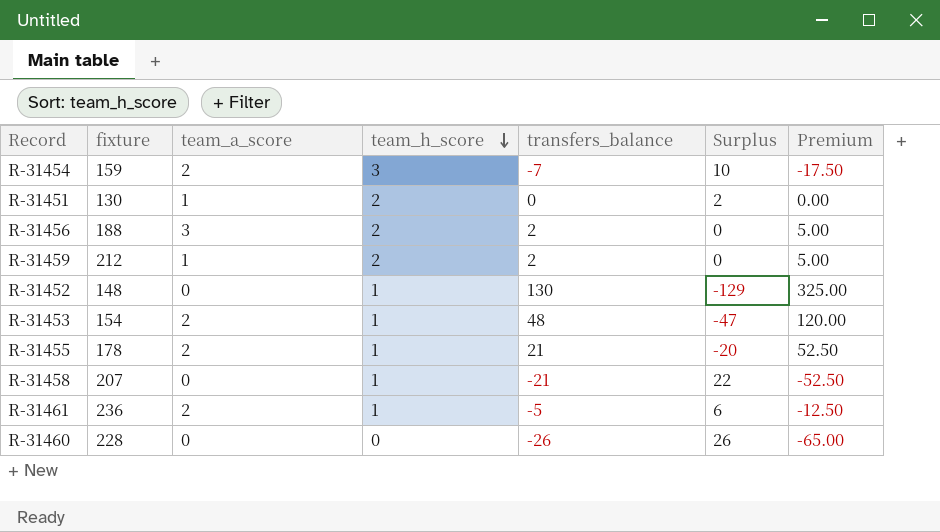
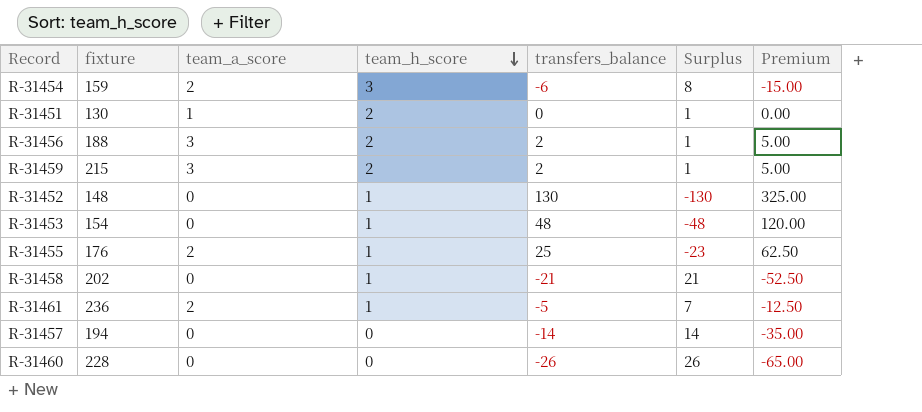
column Surplus | formula: [team_h_score] - [transfers_balance] -> [team_a_score] - [transfers_balance]
R-31454 | transfers_balance: -7 -> -6
R-31454 | Premium: -17.50 -> -15.00
R-31459 | fixture: 212 -> 215
R-31459 | team_a_score: 1 -> 3
R-31453 | team_a_score: 2 -> 0
R-31455 | fixture: 178 -> 176
R-31455 | transfers_balance: 21 -> 25
R-31455 | Premium: 52.50 -> 62.50
R-31458 | fixture: 207 -> 202
row R-31457: none -> 194 | 0 | 0 | -14 | 14 | -35.00

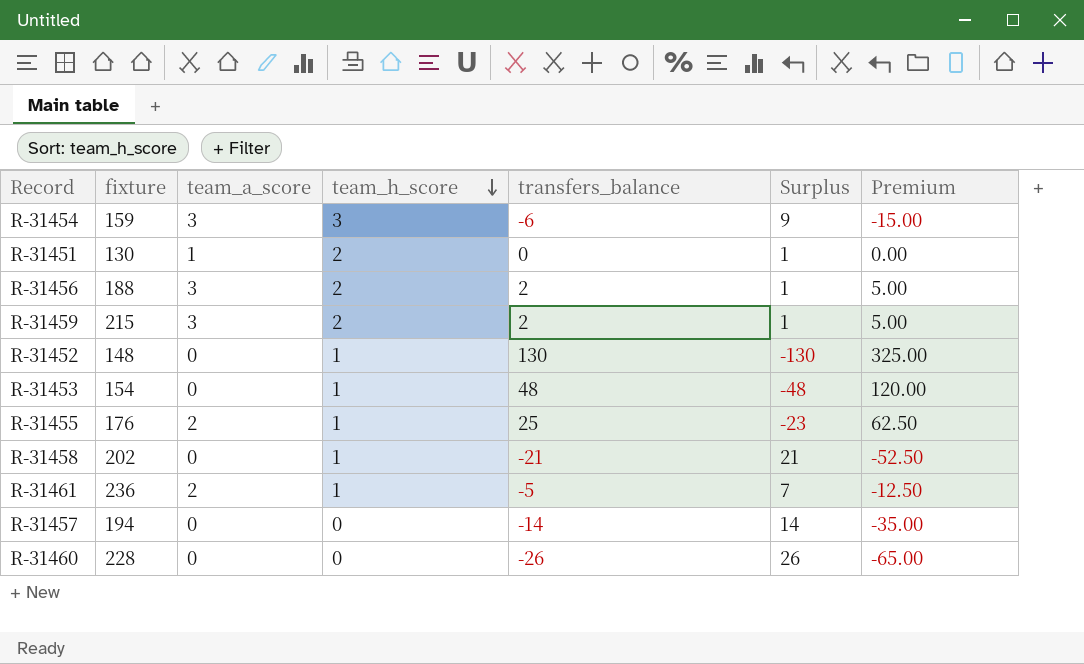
R-31454 | team_a_score: 2 -> 3
R-31454 | Surplus: 8 -> 9

